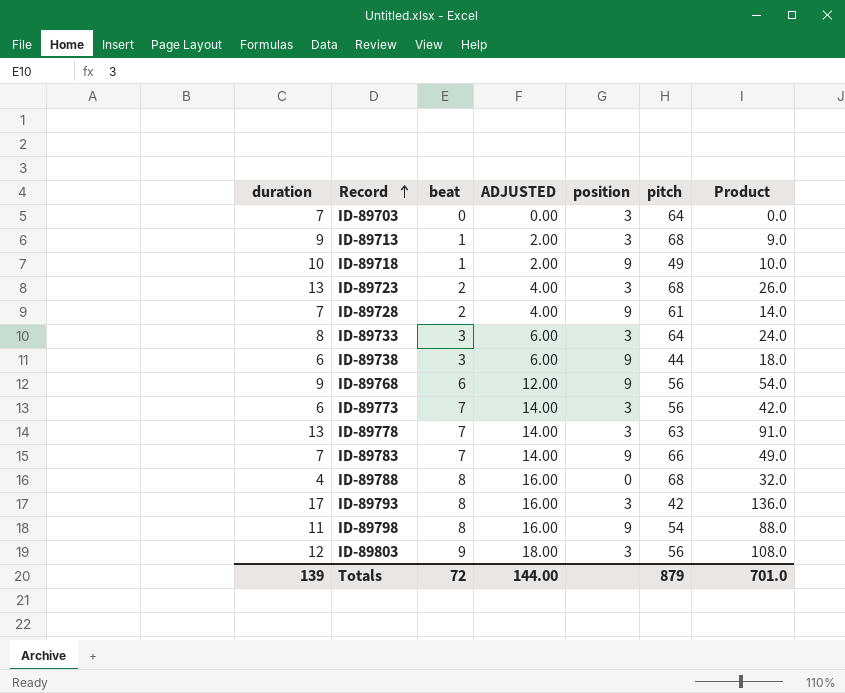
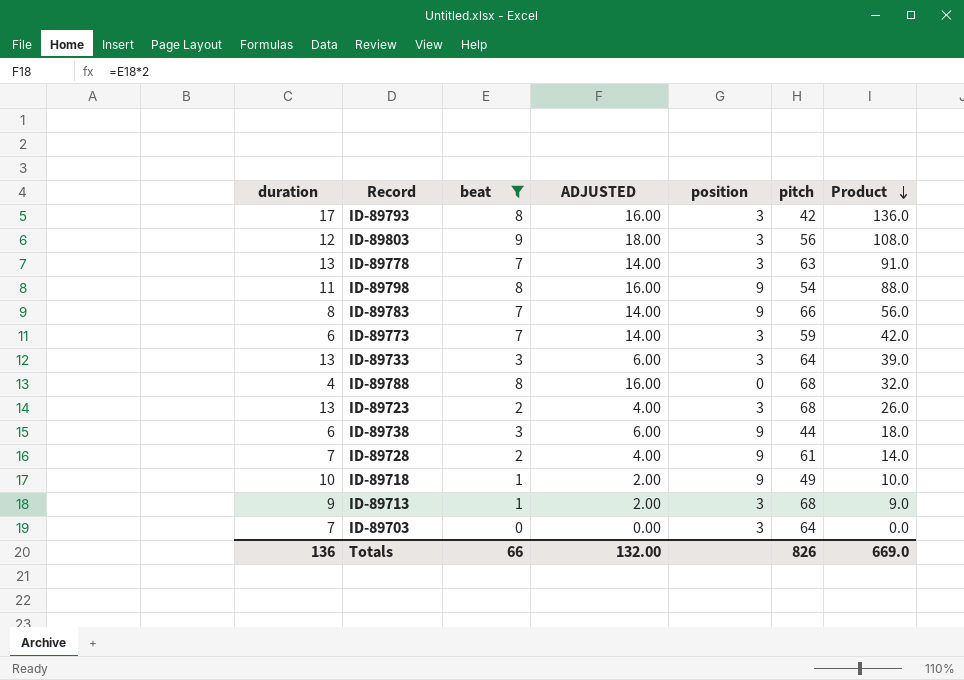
filter: none -> beat != 6
row order: Record ascending -> Product descending
ID-89783 | duration: 7 -> 8
ID-89783 | Product: 49.0 -> 56.0
ID-89773 | pitch: 56 -> 59
ID-89733 | duration: 8 -> 13
ID-89733 | Product: 24.0 -> 39.0
Totals | duration: 139 -> 136
Totals | beat: 72 -> 66
Totals | ADJUSTED: 144.00 -> 132.00
Totals | pitch: 879 -> 826
Totals | Product: 701.0 -> 669.0

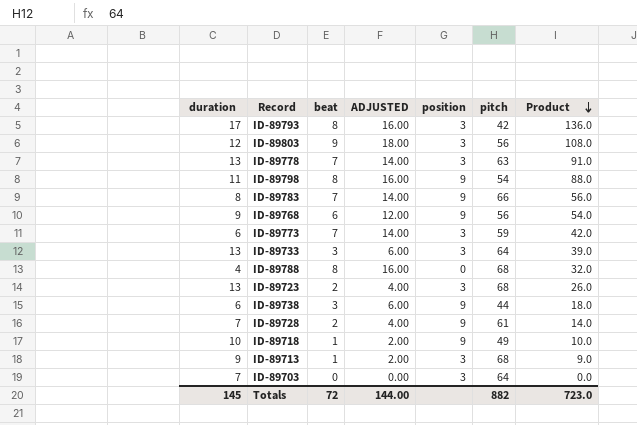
filter: beat != 6 -> none
Totals | duration: 136 -> 145
Totals | beat: 66 -> 72
Totals | ADJUSTED: 132.00 -> 144.00
Totals | pitch: 826 -> 882
Totals | Product: 669.0 -> 723.0

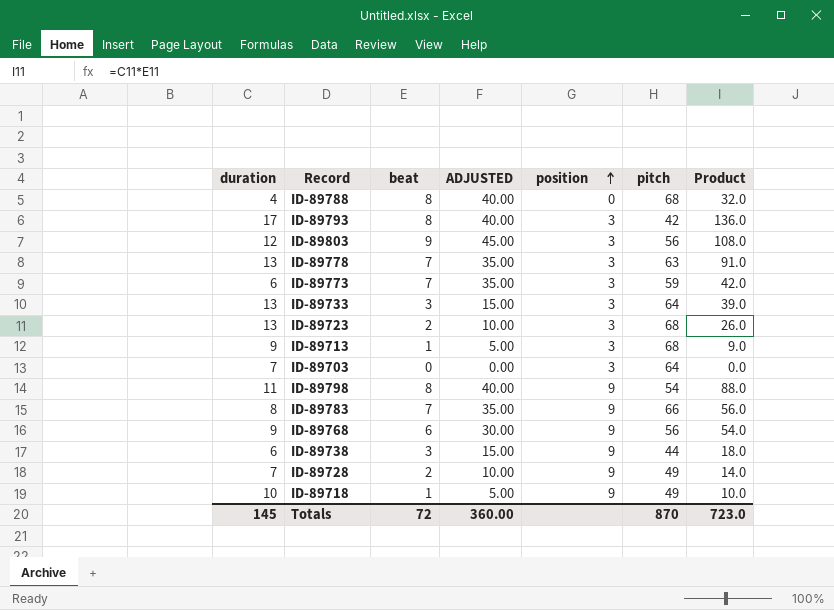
row order: Product descending -> position ascending
column ADJUSTED | formula: [beat] * 2 -> [beat] * 5
ID-89728 | pitch: 61 -> 49
Totals | ADJUSTED: 144.00 -> 360.00
Totals | pitch: 882 -> 870

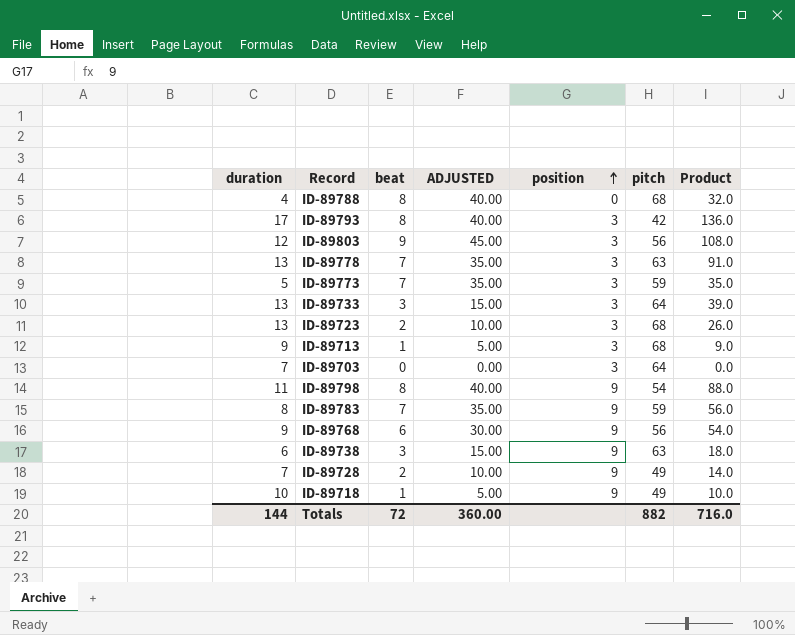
ID-89773 | duration: 6 -> 5
ID-89773 | Product: 42.0 -> 35.0
ID-89783 | pitch: 66 -> 59
ID-89738 | pitch: 44 -> 63
Totals | duration: 145 -> 144
Totals | pitch: 870 -> 882
Totals | Product: 723.0 -> 716.0

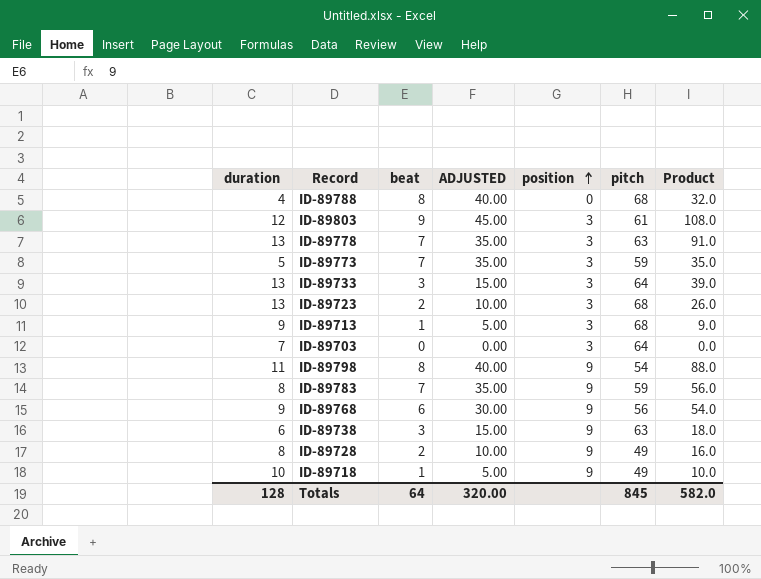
row ID-89793: 17 | 8 | 40.00 | 3 | 42 | 136.0 -> none
ID-89803 | pitch: 56 -> 61
ID-89728 | duration: 7 -> 8
ID-89728 | Product: 14.0 -> 16.0
Totals | duration: 144 -> 128
Totals | beat: 72 -> 64
Totals | ADJUSTED: 360.00 -> 320.00
Totals | pitch: 882 -> 845
Totals | Product: 716.0 -> 582.0

